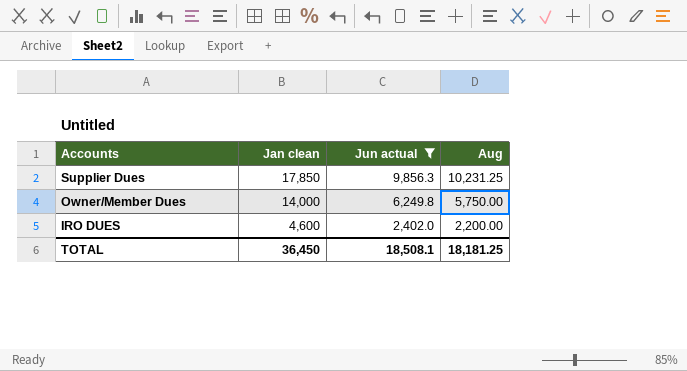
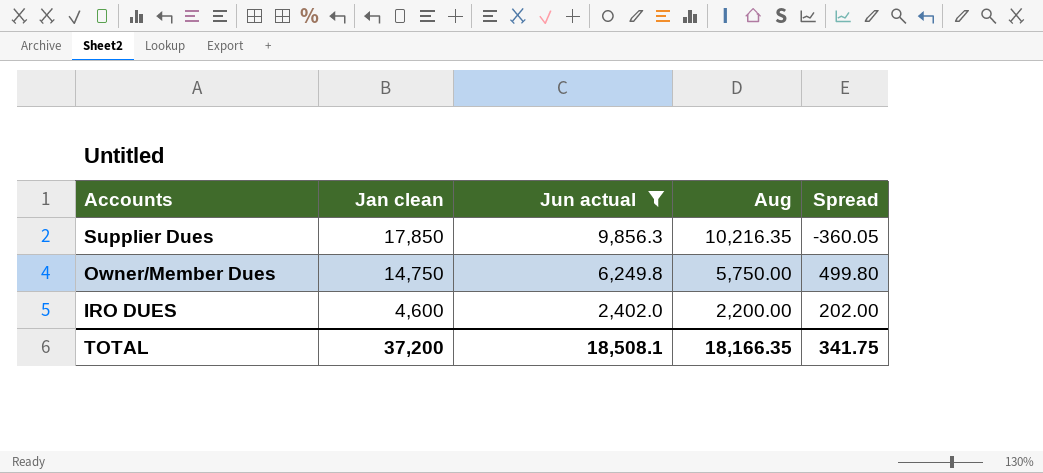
column Spread | formula: none -> [Jun actual] - [Aug]
Supplier Dues | Aug: 10,231.25 -> 10,216.35
Owner/Member Dues | Jan clean: 14,000 -> 14,750
TOTAL | Jan clean: 36,450 -> 37,200
TOTAL | Aug: 18,181.25 -> 18,166.35

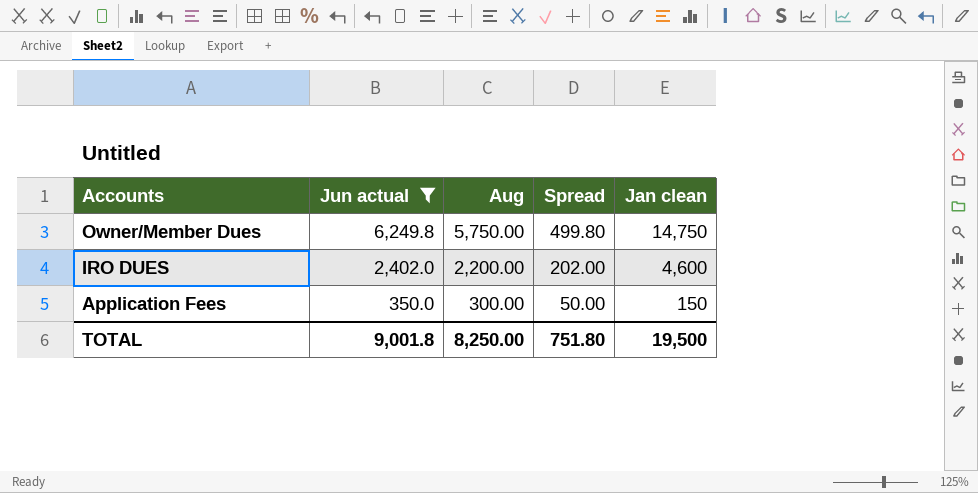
column Jan clean | position: 2 -> 5
row Supplier Dues: 17,850 | 9,856.3 | 10,216.35 | -360.05 -> none
row Application Fees: none -> 350.0 | 300.00 | 50.00 | 150
TOTAL | Jun actual: 18,508.1 -> 9,001.8
TOTAL | Aug: 18,166.35 -> 8,250.00
TOTAL | Spread: 341.75 -> 751.80
TOTAL | Jan clean: 37,200 -> 19,500

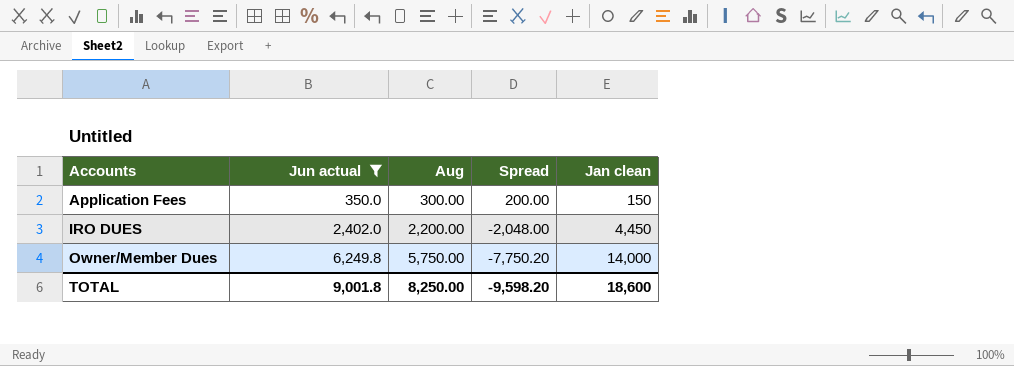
row order: Accounts descending -> Accounts ascending
column Spread | formula: [Jun actual] - [Aug] -> [Jun actual] - [Jan clean]
IRO DUES | Jan clean: 4,600 -> 4,450
Owner/Member Dues | Jan clean: 14,750 -> 14,000
TOTAL | Spread: 751.80 -> -9,598.20
TOTAL | Jan clean: 19,500 -> 18,600

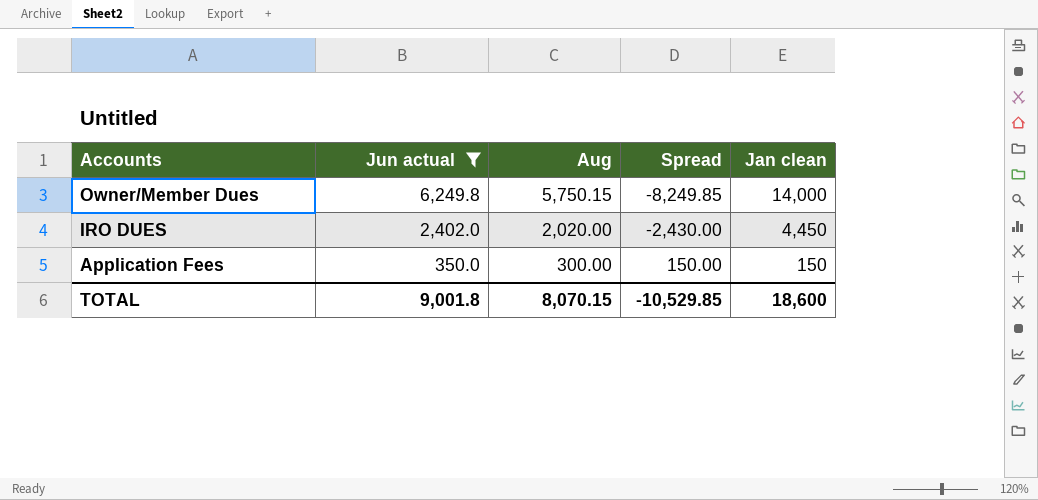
row order: Accounts ascending -> Accounts descending
column Spread | formula: [Jun actual] - [Jan clean] -> [Aug] - [Jan clean]
Owner/Member Dues | Aug: 5,750.00 -> 5,750.15
IRO DUES | Aug: 2,200.00 -> 2,020.00
TOTAL | Aug: 8,250.00 -> 8,070.15
TOTAL | Spread: -9,598.20 -> -10,529.85

